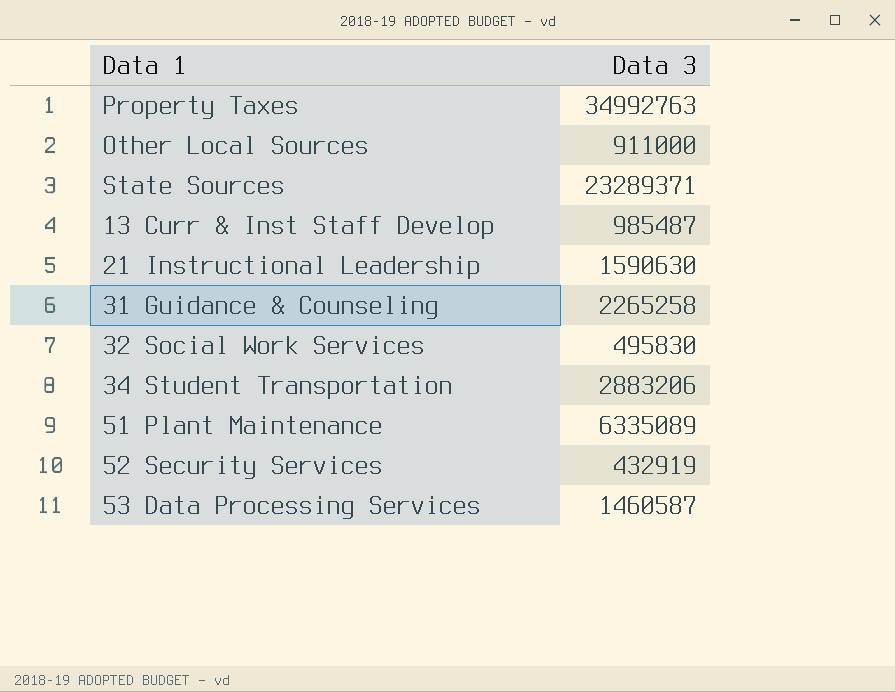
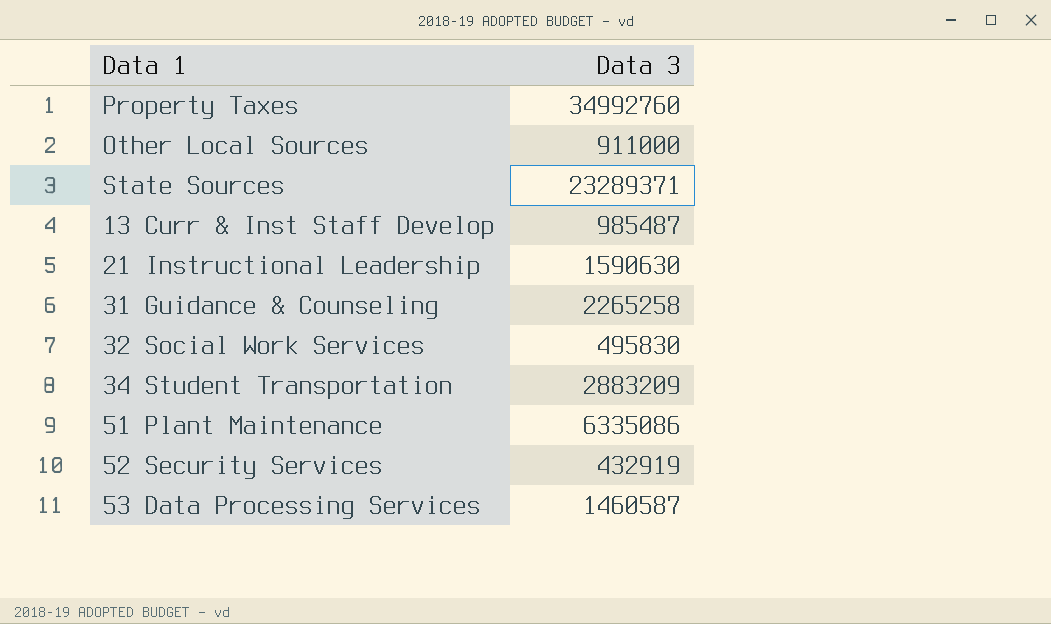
Property Taxes | Data 3: 34992763 -> 34992760
34 Student Transportation | Data 3: 2883206 -> 2883209
51 Plant Maintenance | Data 3: 6335089 -> 6335086

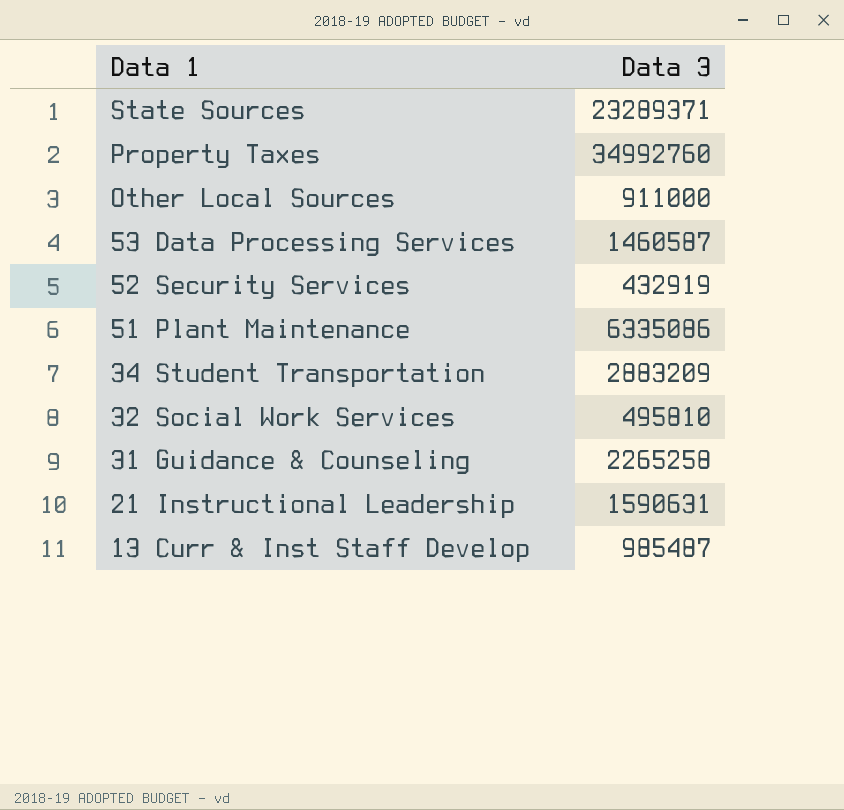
row order: none -> Data 1 descending
32 Social Work Services | Data 3: 495830 -> 495810
21 Instructional Leadership | Data 3: 1590630 -> 1590631

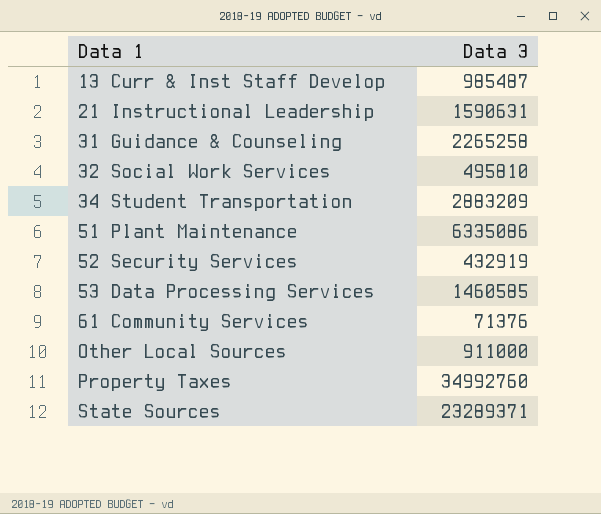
row order: Data 1 descending -> Data 1 ascending
53 Data Processing Services | Data 3: 1460587 -> 1460585
row 61 Community Services: none -> 71376

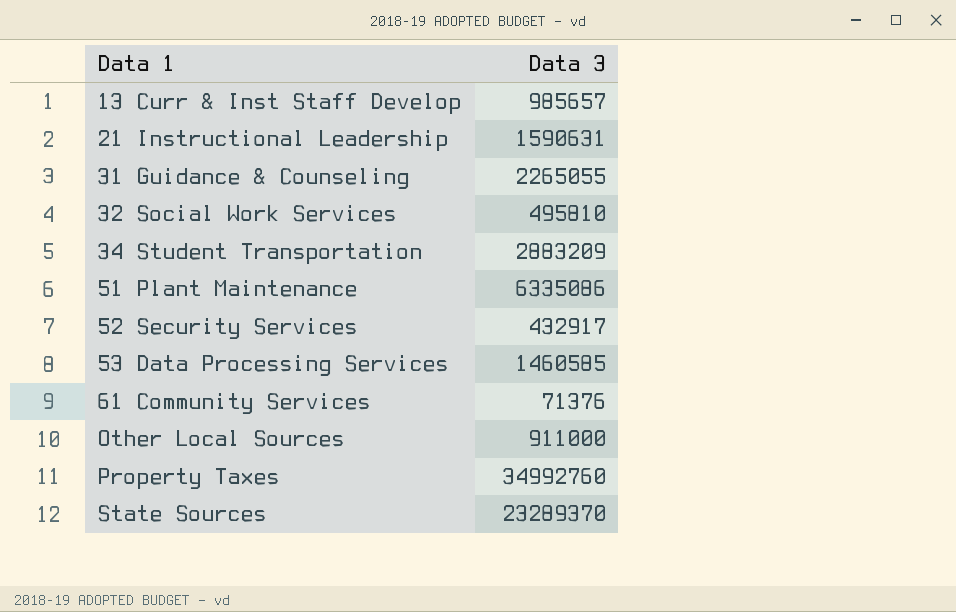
13 Curr & Inst Staff Develop | Data 3: 985487 -> 985657
31 Guidance & Counseling | Data 3: 2265258 -> 2265055
52 Security Services | Data 3: 432919 -> 432917
State Sources | Data 3: 23289371 -> 23289370

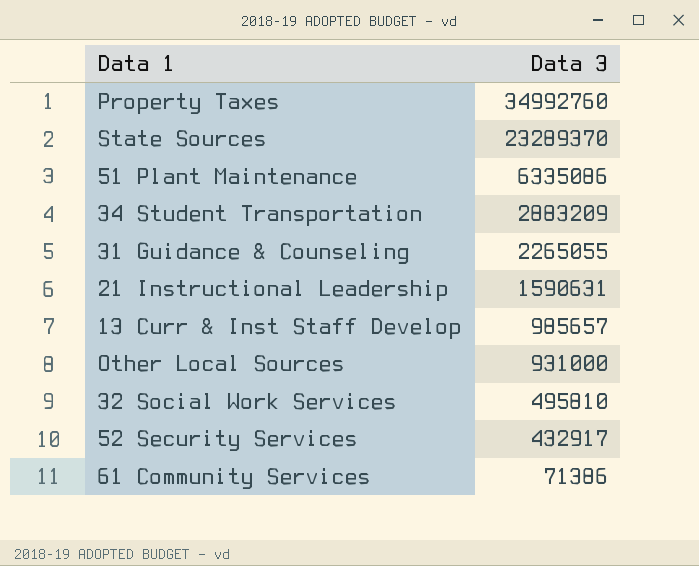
row order: Data 1 ascending -> Data 3 descending
row 53 Data Processing Services: 1460585 -> none
Other Local Sources | Data 3: 911000 -> 931000
61 Community Services | Data 3: 71376 -> 71386

